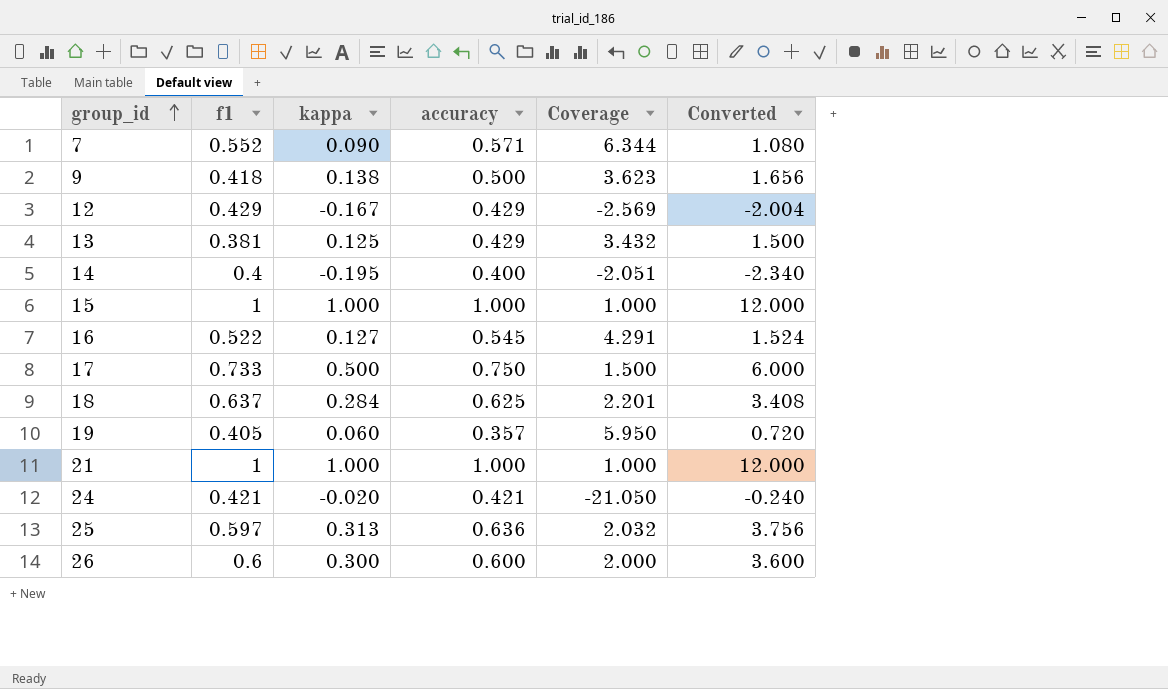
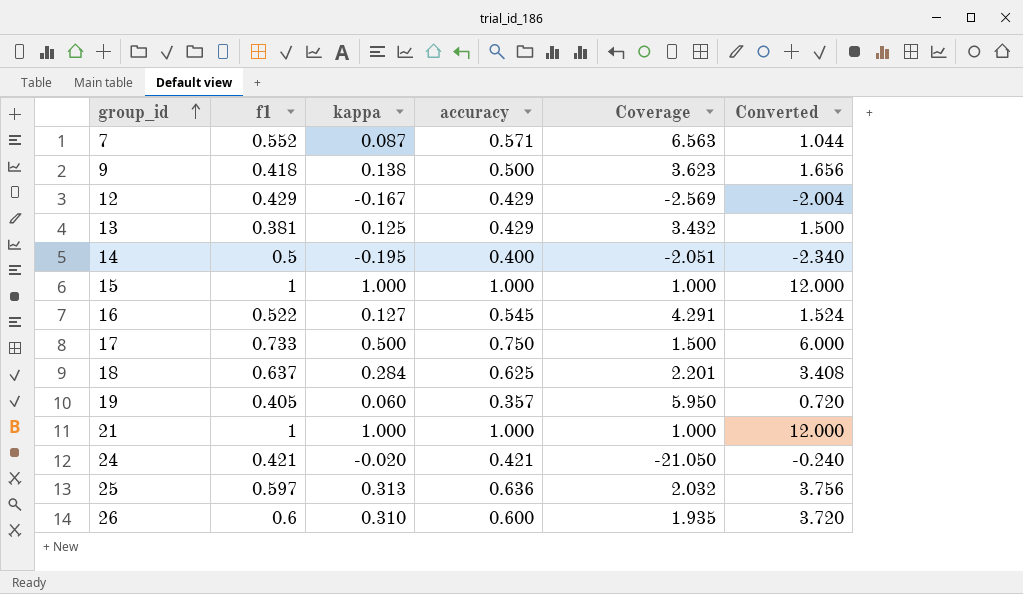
7 | kappa: 0.090 -> 0.087
7 | Coverage: 6.344 -> 6.563
7 | Converted: 1.080 -> 1.044
14 | f1: 0.4 -> 0.5
26 | kappa: 0.300 -> 0.310
26 | Coverage: 2.000 -> 1.935
26 | Converted: 3.600 -> 3.720

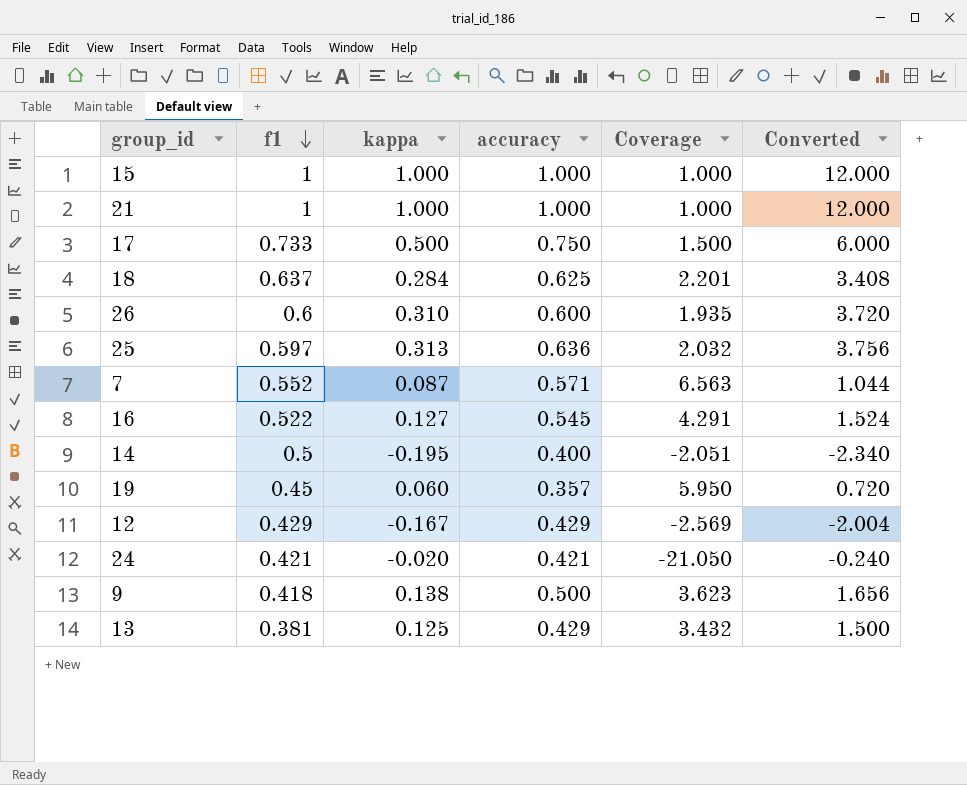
row order: group_id ascending -> f1 descending
19 | f1: 0.405 -> 0.45

